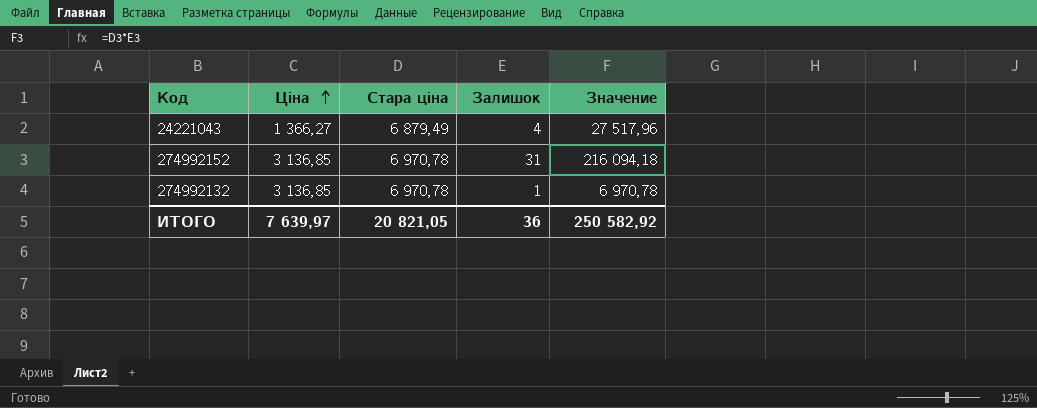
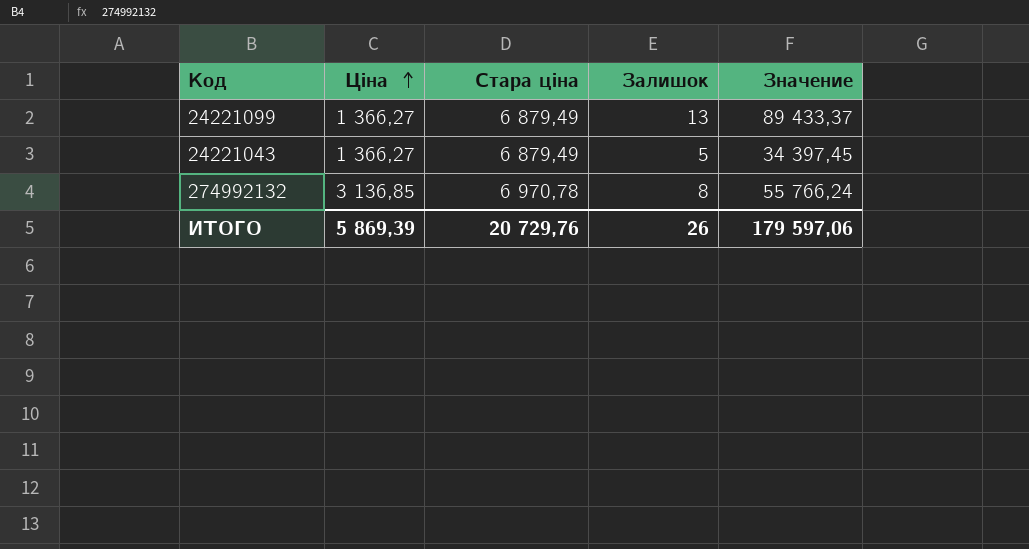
row 274992152: 3 136,85 | 6 970,78 | 31 | 216 094,18 -> none
row 24221099: none -> 1 366,27 | 6 879,49 | 13 | 89 433,37
24221043 | Залишок: 4 -> 5
24221043 | Значение: 27 517,96 -> 34 397,45
274992132 | Залишок: 1 -> 8
274992132 | Значение: 6 970,78 -> 55 766,24
ИТОГО | Ціна: 7 639,97 -> 5 869,39
ИТОГО | Стара ціна: 20 821,05 -> 20 729,76
ИТОГО | Залишок: 36 -> 26
ИТОГО | Значение: 250 582,92 -> 179 597,06

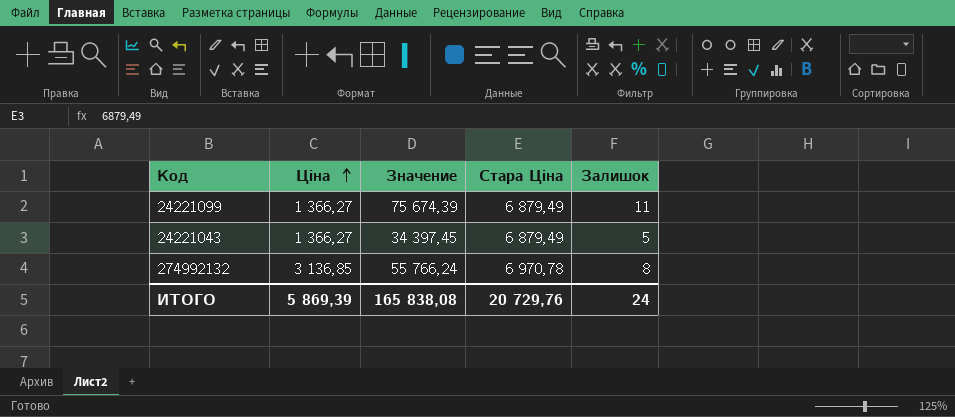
column Значение | position: 5 -> 3
column name: Стара ціна -> Стара Ціна
24221099 | Значение: 89 433,37 -> 75 674,39
24221099 | Залишок: 13 -> 11
ИТОГО | Значение: 179 597,06 -> 165 838,08
ИТОГО | Залишок: 26 -> 24

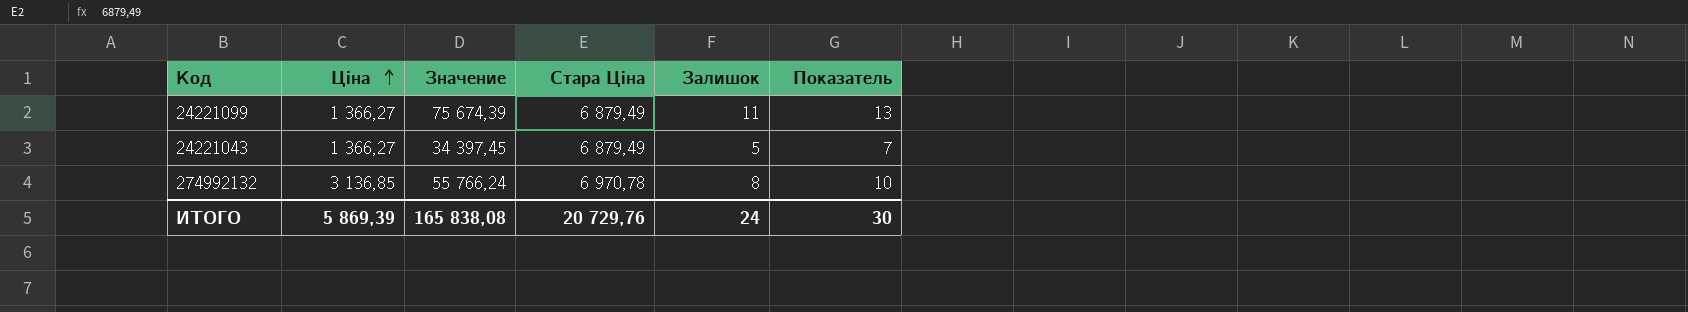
column Показатель | formula: none -> [Залишок] + 2

